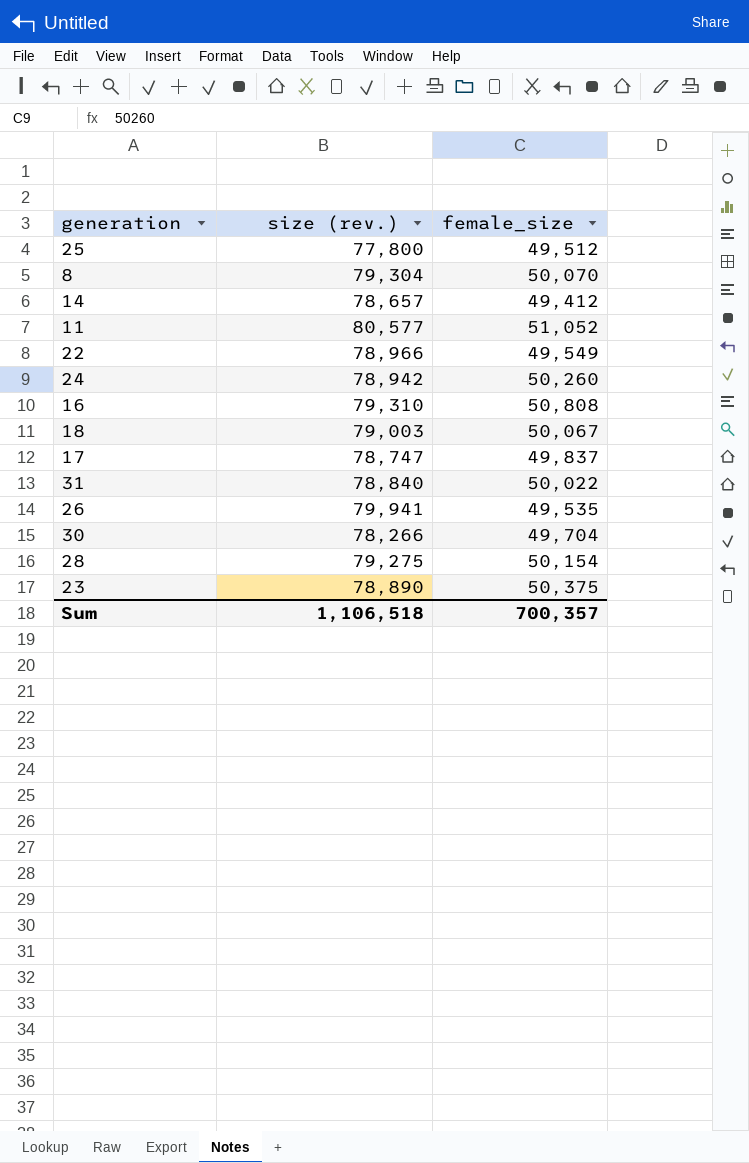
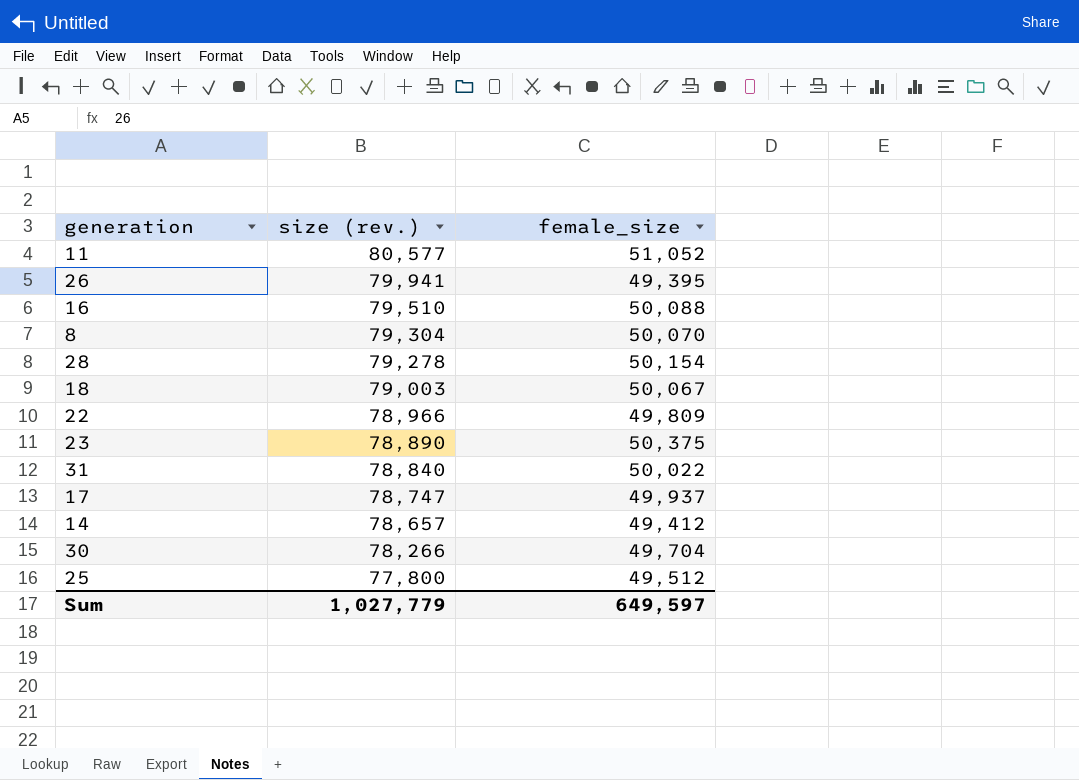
row order: none -> size (rev.) descending
row 24: 78,942 | 50,260 -> none
26 | female_size: 49,535 -> 49,395
16 | size (rev.): 79,310 -> 79,510
16 | female_size: 50,808 -> 50,088
28 | size (rev.): 79,275 -> 79,278
22 | female_size: 49,549 -> 49,809
17 | female_size: 49,837 -> 49,937
Sum | size (rev.): 1,106,518 -> 1,027,779
Sum | female_size: 700,357 -> 649,597

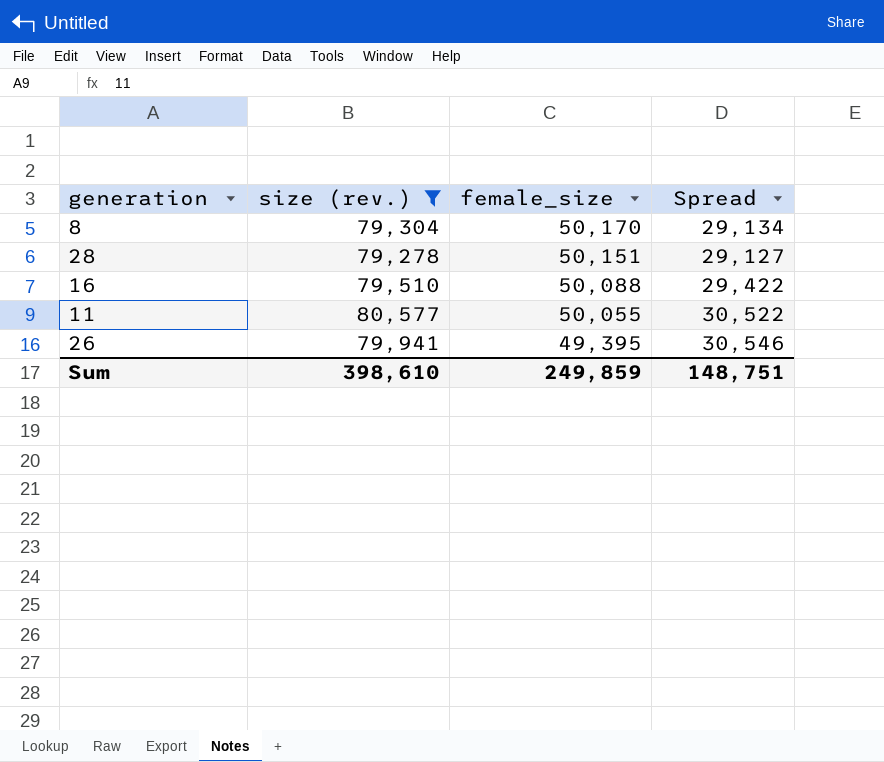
filter: none -> size (rev.) >= 79,278
row order: size (rev.) descending -> female_size descending
column Spread | formula: none -> [size (rev.)] - [female_size]
8 | female_size: 50,070 -> 50,170
28 | female_size: 50,154 -> 50,151
11 | female_size: 51,052 -> 50,055
Sum | size (rev.): 1,027,779 -> 398,610
Sum | female_size: 649,597 -> 249,859

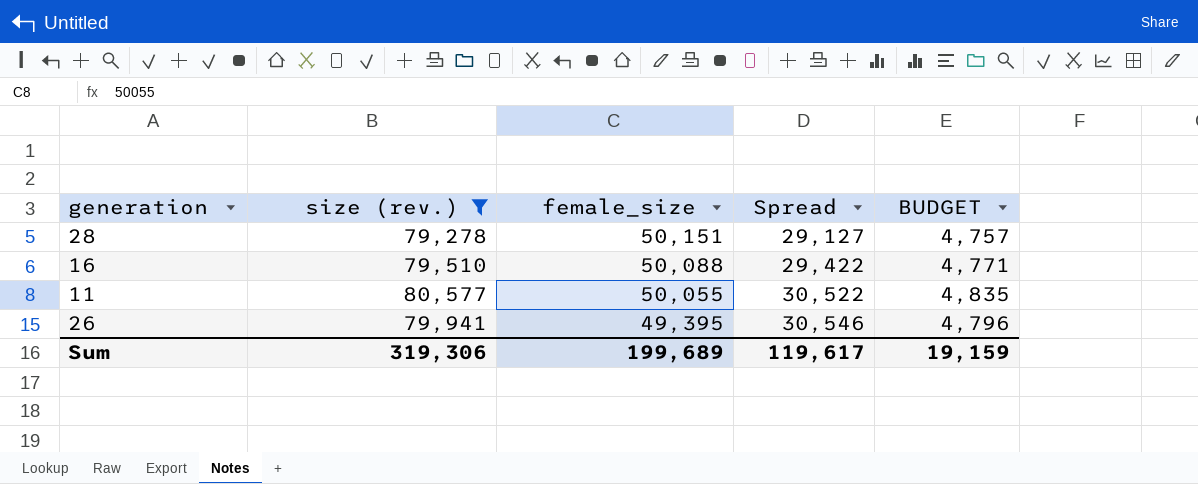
column BUDGET | formula: none -> [size (rev.)] * 0.06
row 8: 79,304 | 50,170 | 29,134 -> none
Sum | size (rev.): 398,610 -> 319,306
Sum | female_size: 249,859 -> 199,689
Sum | Spread: 148,751 -> 119,617

